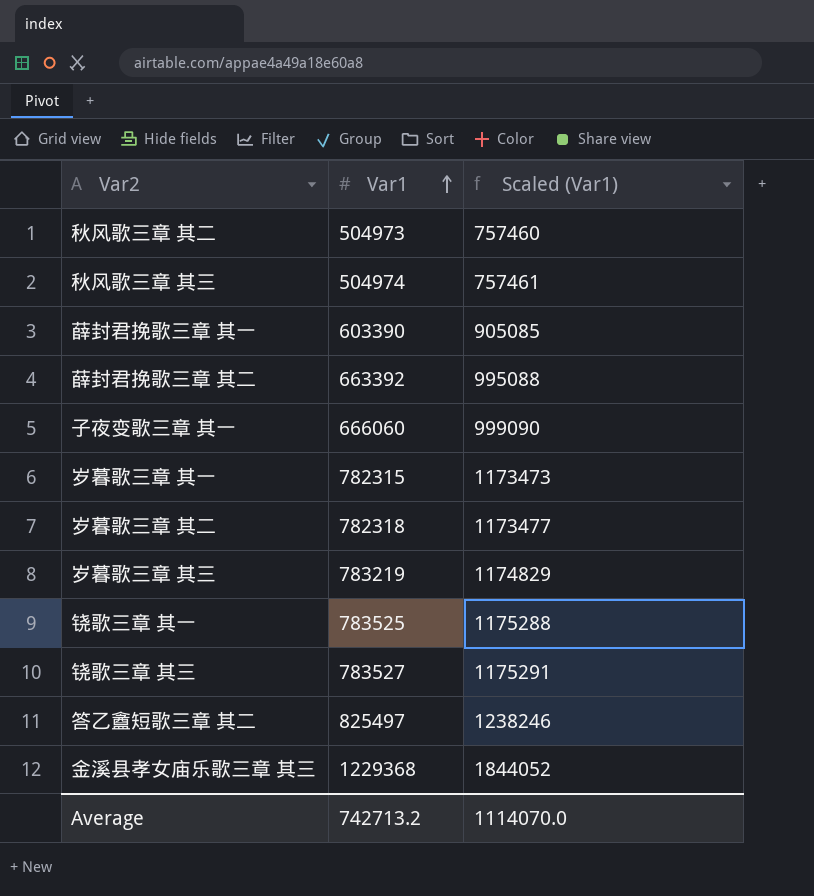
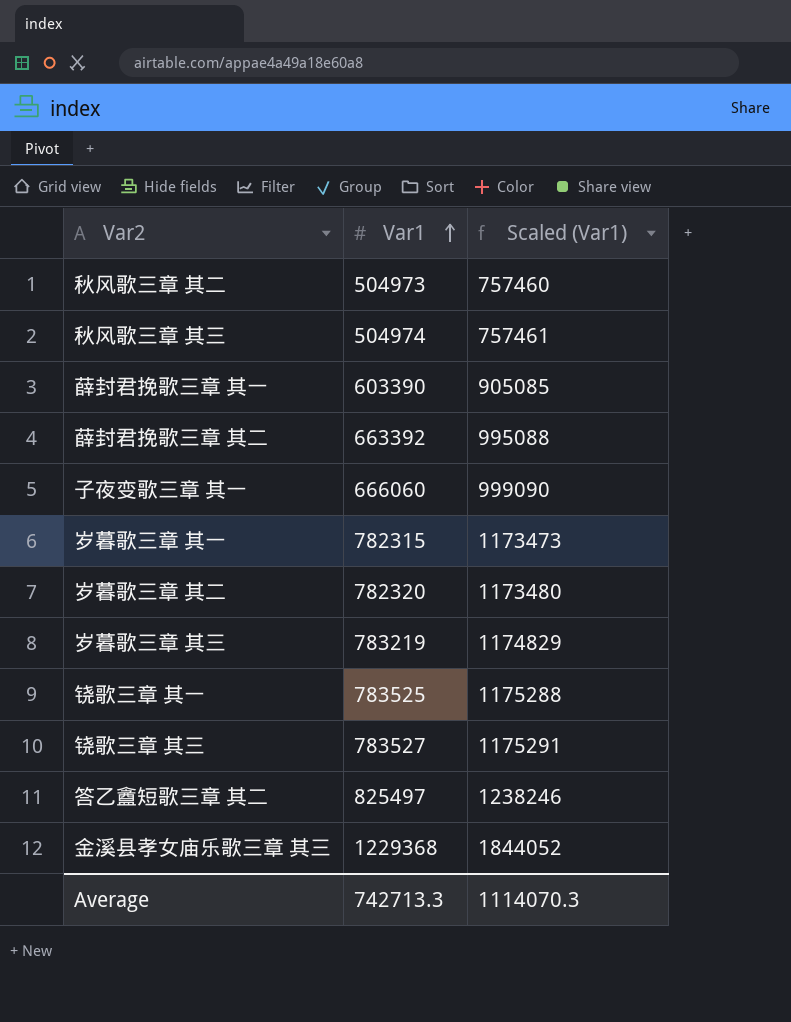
岁暮歌三章 其二 | Var1: 782318 -> 782320
岁暮歌三章 其二 | Scaled (Var1): 1173477 -> 1173480
Average | Var1: 742713.2 -> 742713.3
Average | Scaled (Var1): 1114070.0 -> 1114070.3

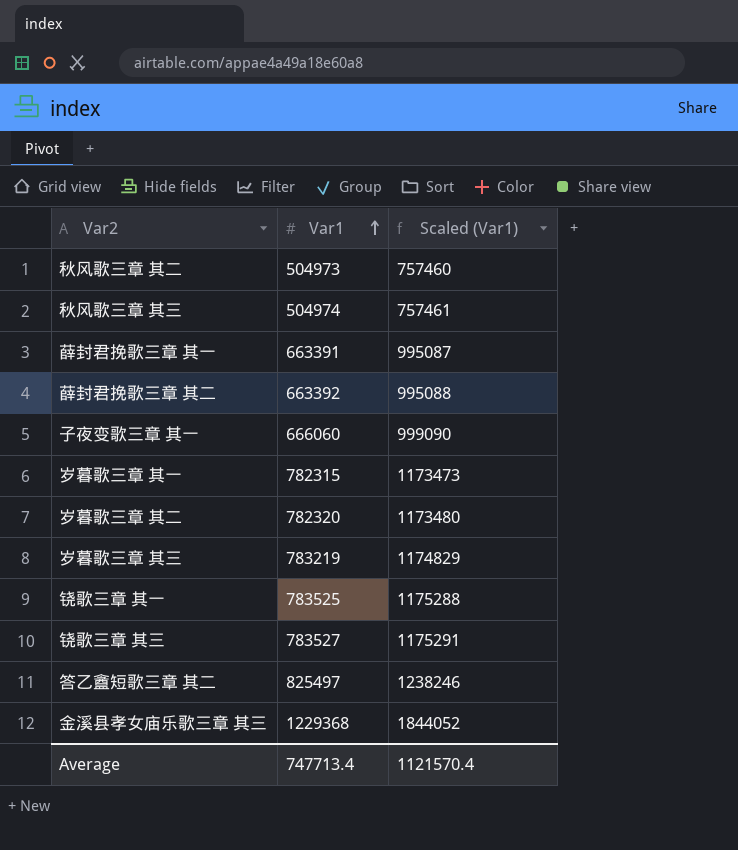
薛封君挽歌三章 其一 | Var1: 603390 -> 663391
薛封君挽歌三章 其一 | Scaled (Var1): 905085 -> 995087
Average | Var1: 742713.3 -> 747713.4
Average | Scaled (Var1): 1114070.3 -> 1121570.4

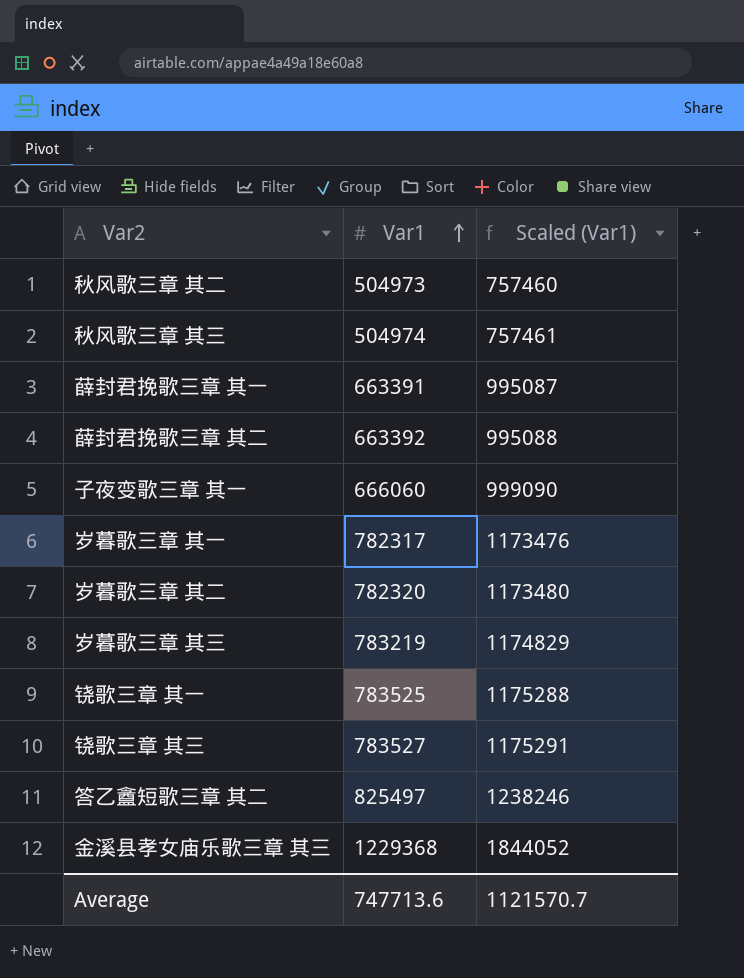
岁暮歌三章 其一 | Var1: 782315 -> 782317
岁暮歌三章 其一 | Scaled (Var1): 1173473 -> 1173476
Average | Var1: 747713.4 -> 747713.6
Average | Scaled (Var1): 1121570.4 -> 1121570.7

